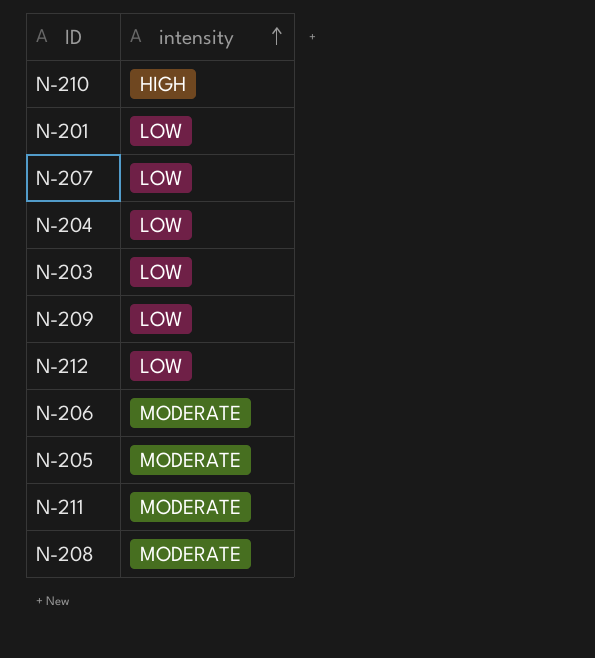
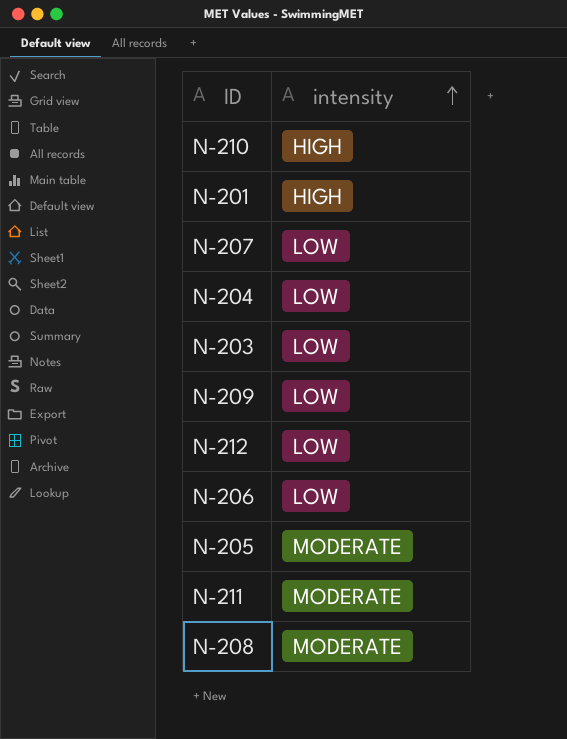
N-201 | intensity: LOW -> HIGH
N-206 | intensity: MODERATE -> LOW

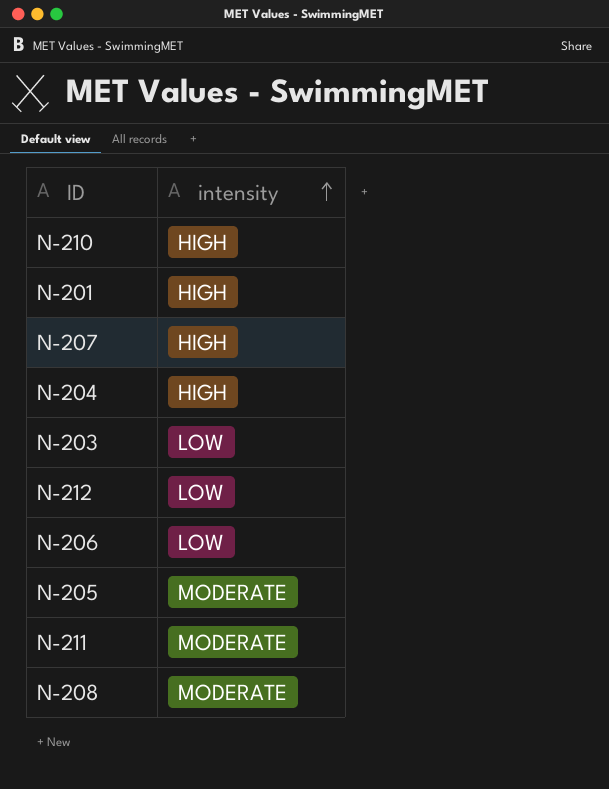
row N-209: LOW -> none
N-207 | intensity: LOW -> HIGH
N-204 | intensity: LOW -> HIGH

